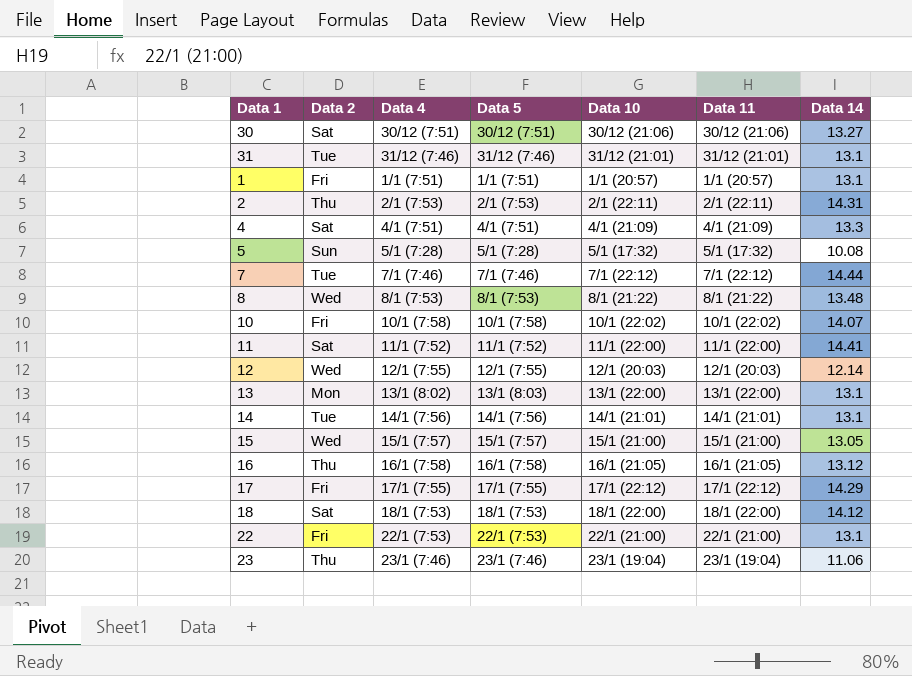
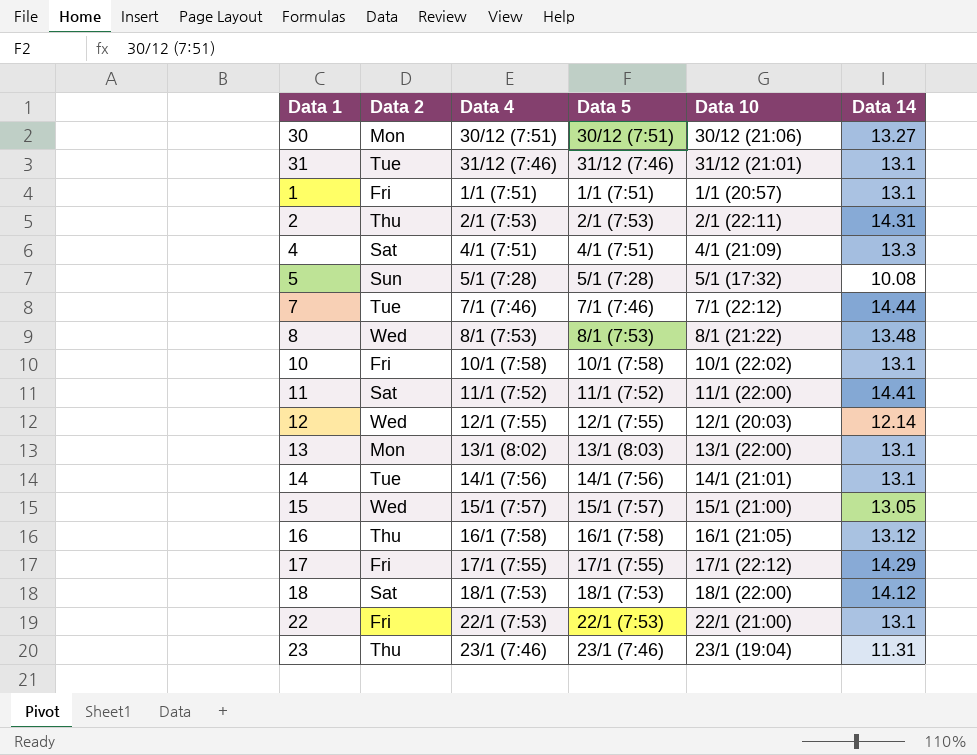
column Data 11 | position: 6 -> none
30 | Data 2: Sat -> Mon
10 | Data 14: 14.07 -> 13.1
23 | Data 14: 11.06 -> 11.31

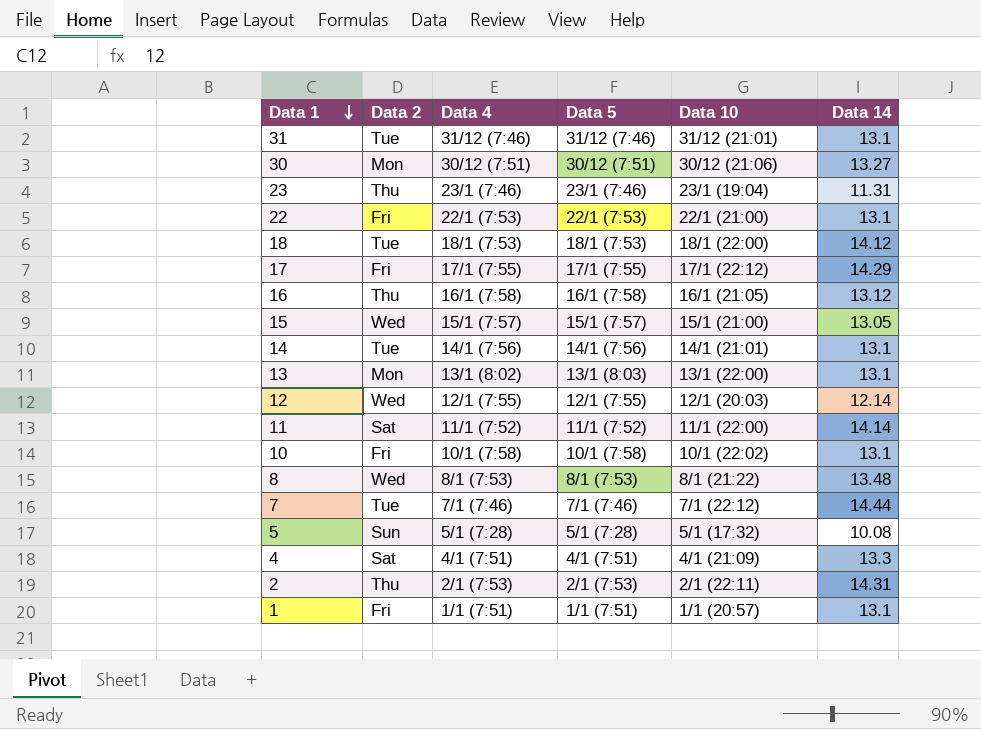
row order: none -> Data 1 descending
18 | Data 2: Sat -> Tue
11 | Data 14: 14.41 -> 14.14

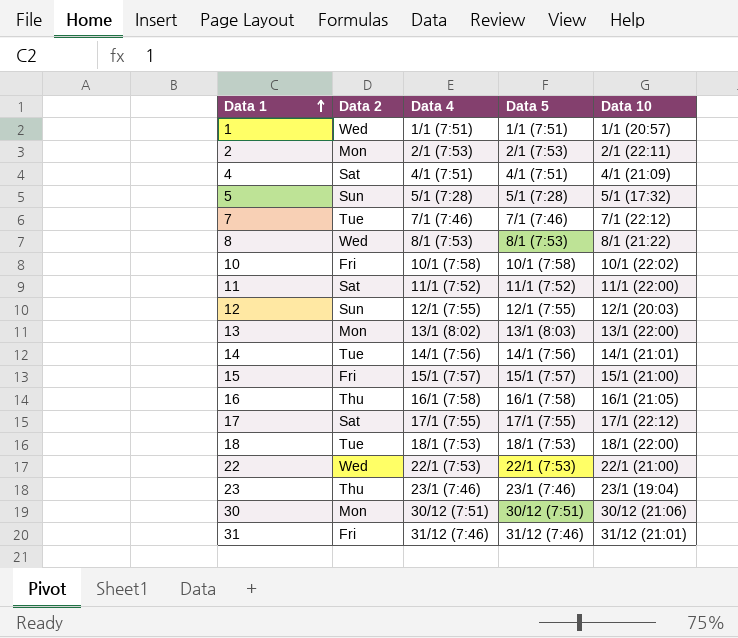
row order: Data 1 descending -> Data 1 ascending
column Data 14 | position: 6 -> none
1 | Data 2: Fri -> Wed
2 | Data 2: Thu -> Mon
12 | Data 2: Wed -> Sun
15 | Data 2: Wed -> Fri
17 | Data 2: Fri -> Sat
22 | Data 2: Fri -> Wed
31 | Data 2: Tue -> Fri

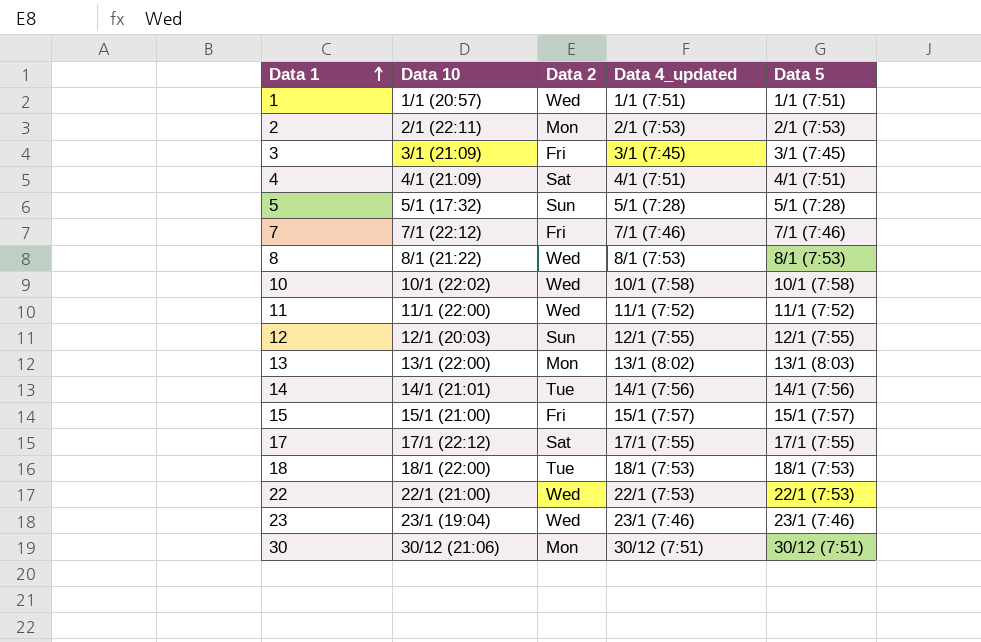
column Data 10 | position: 5 -> 2
column name: Data 4 -> Data 4_updated
row 16: Thu | 16/1 (7:58) | 16/1 (7:58) | 16/1 (21:05) -> none
row 31: Fri | 31/12 (7:46) | 31/12 (7:46) | 31/12 (21:01) -> none
row 3: none -> 3/1 (21:09) | Fri | 3/1 (7:45) | 3/1 (7:45)
7 | Data 2: Tue -> Fri
10 | Data 2: Fri -> Wed
11 | Data 2: Sat -> Wed
23 | Data 2: Thu -> Wed

